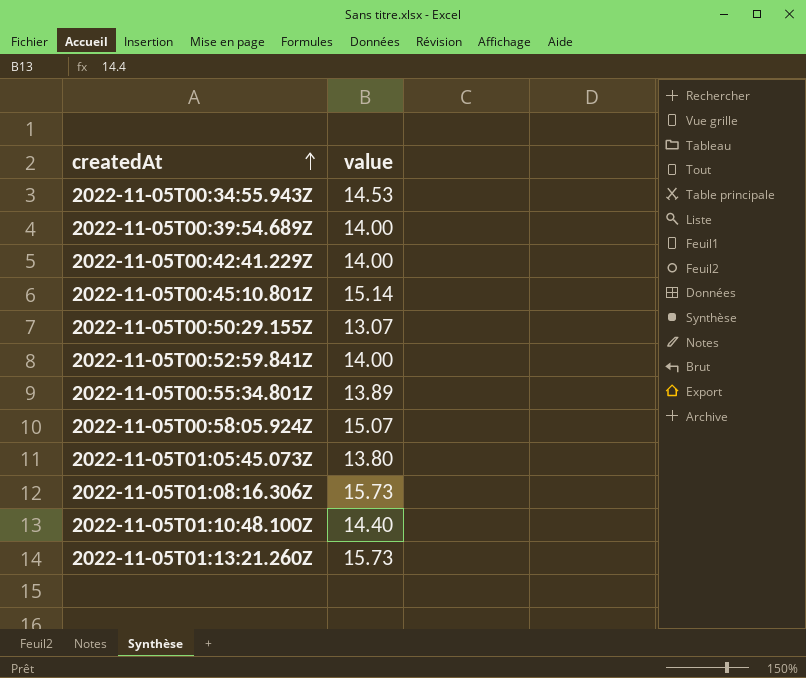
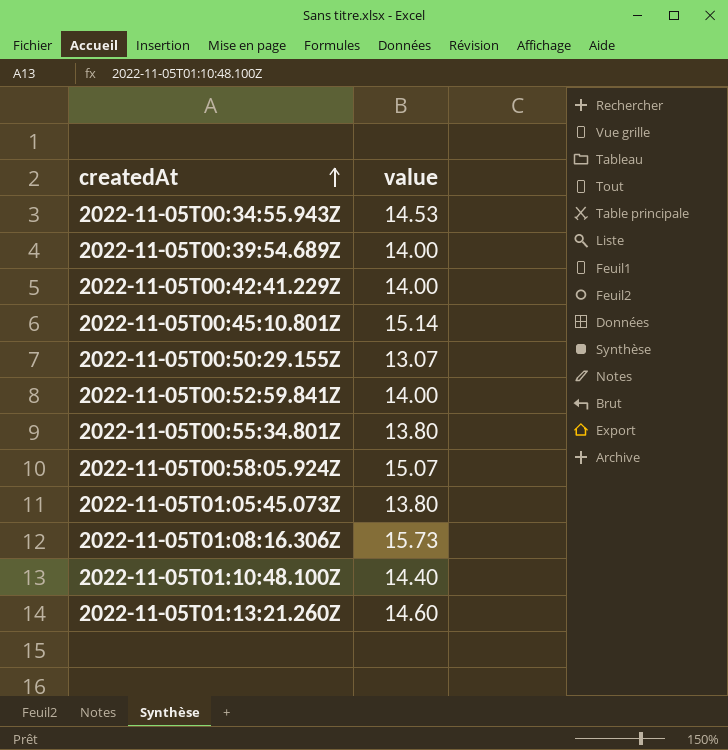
2022-11-05T00:55:34.801Z | value: 13.89 -> 13.80
2022-11-05T01:13:21.260Z | value: 15.73 -> 14.60

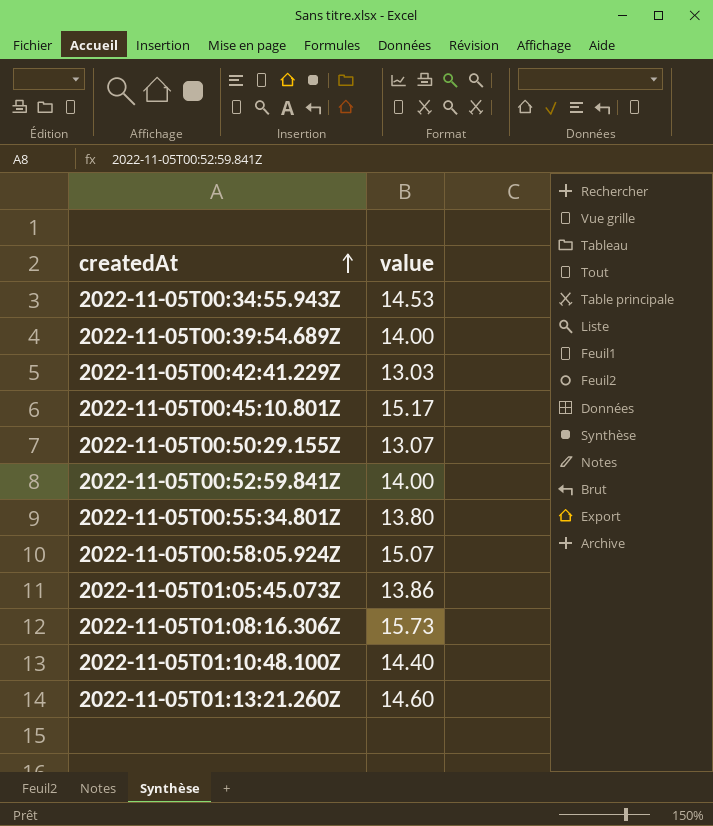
2022-11-05T00:42:41.229Z | value: 14.00 -> 13.03
2022-11-05T00:45:10.801Z | value: 15.14 -> 15.17
2022-11-05T01:05:45.073Z | value: 13.80 -> 13.86

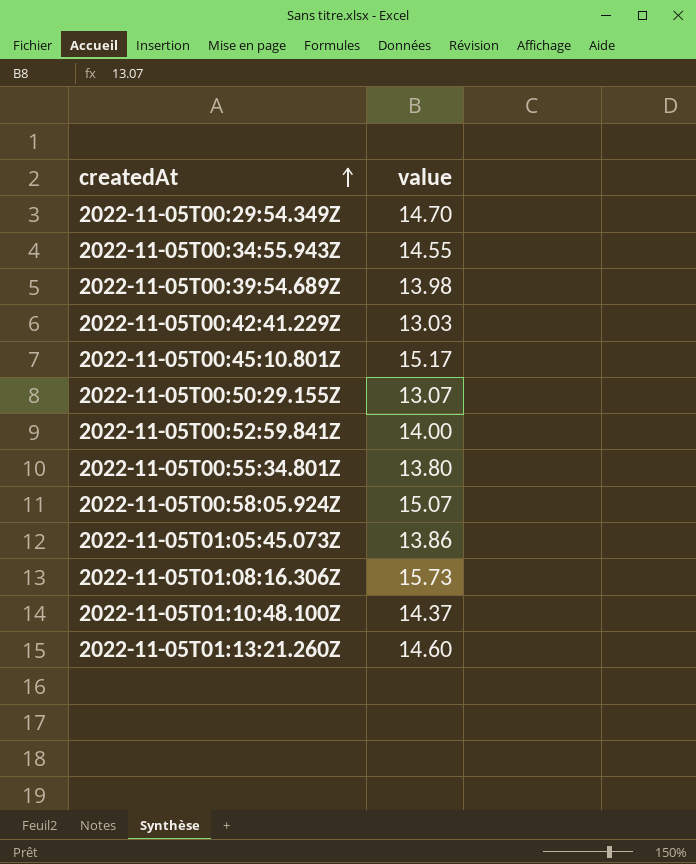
row 2022-11-05T00:29:54.349Z: none -> 14.70
2022-11-05T00:34:55.943Z | value: 14.53 -> 14.55
2022-11-05T00:39:54.689Z | value: 14.00 -> 13.98
2022-11-05T01:10:48.100Z | value: 14.40 -> 14.37

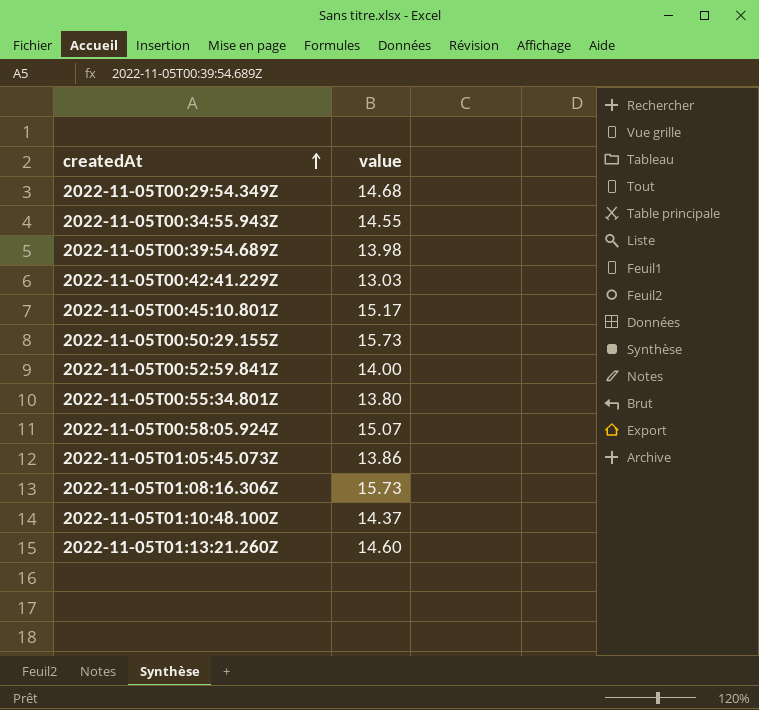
2022-11-05T00:29:54.349Z | value: 14.70 -> 14.68
2022-11-05T00:50:29.155Z | value: 13.07 -> 15.73

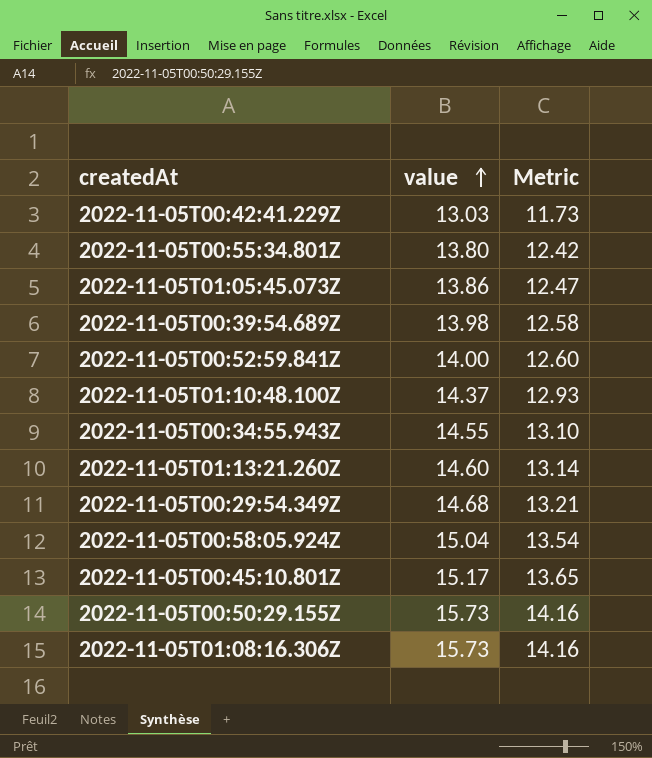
row order: createdAt ascending -> value ascending
column Metric | formula: none -> [value] * 0.9
2022-11-05T00:58:05.924Z | value: 15.07 -> 15.04

